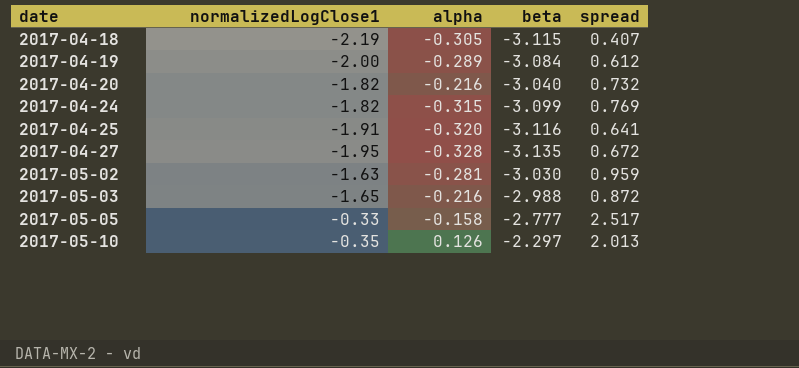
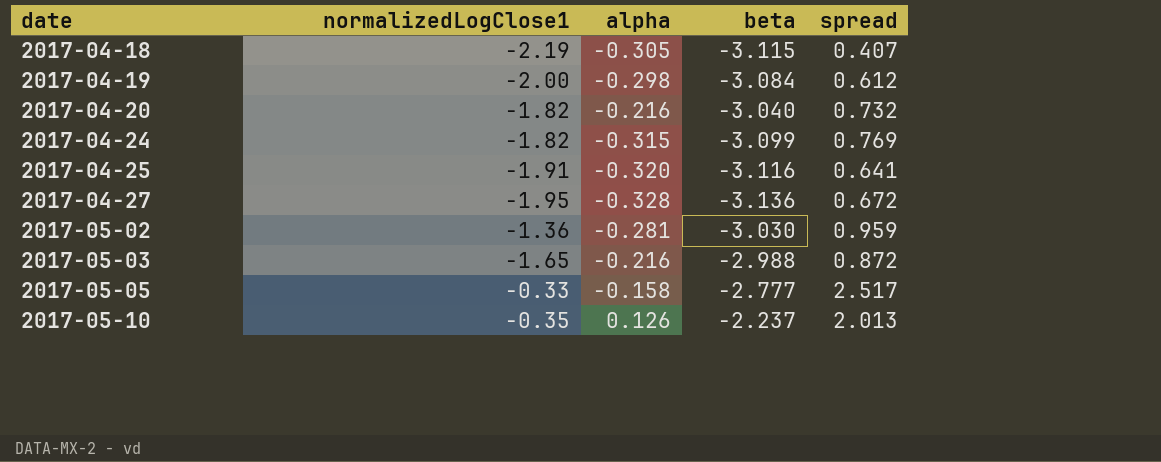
2017-04-19 | alpha: -0.289 -> -0.298
2017-04-27 | beta: -3.135 -> -3.136
2017-05-02 | normalizedLogClose1: -1.63 -> -1.36
2017-05-10 | beta: -2.297 -> -2.237

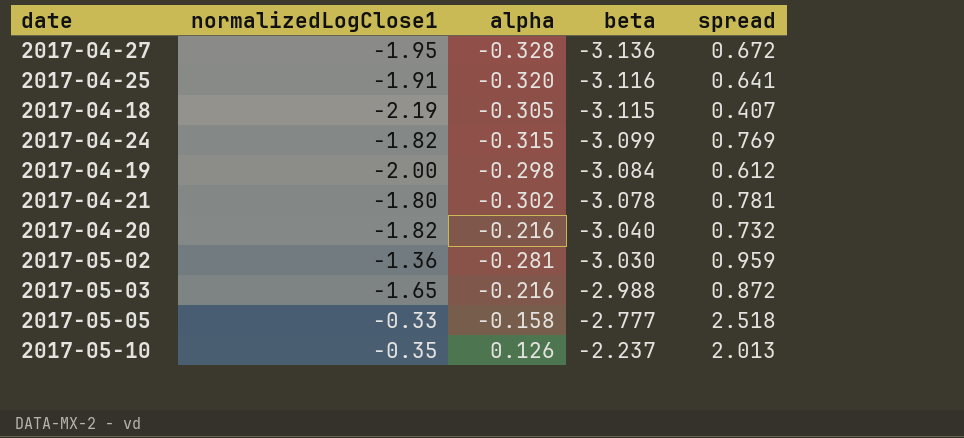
row order: date ascending -> beta ascending
row 2017-04-21: none -> -1.80 | -0.302 | -3.078 | 0.781
2017-05-05 | spread: 2.517 -> 2.518

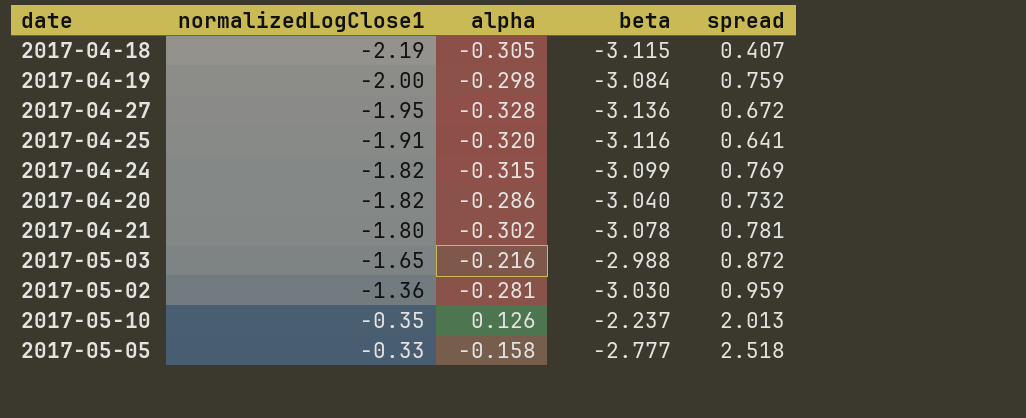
row order: beta ascending -> normalizedLogClose1 ascending
2017-04-19 | spread: 0.612 -> 0.759
2017-04-20 | alpha: -0.216 -> -0.286

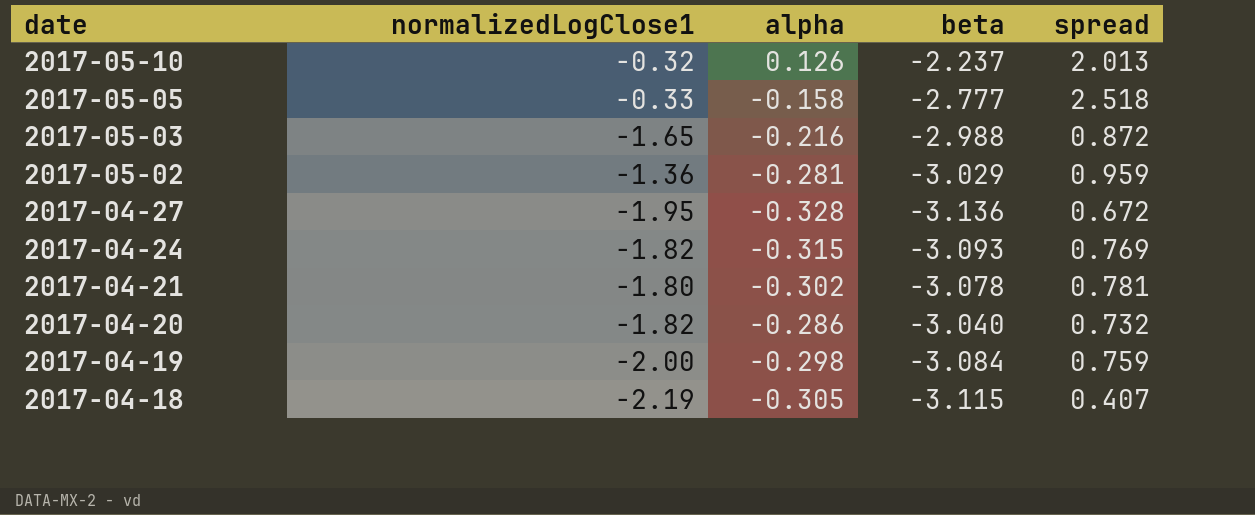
row order: normalizedLogClose1 ascending -> date descending
row 2017-04-25: -1.91 | -0.320 | -3.116 | 0.641 -> none
2017-05-10 | normalizedLogClose1: -0.35 -> -0.32
2017-05-02 | beta: -3.030 -> -3.029
2017-04-24 | beta: -3.099 -> -3.093

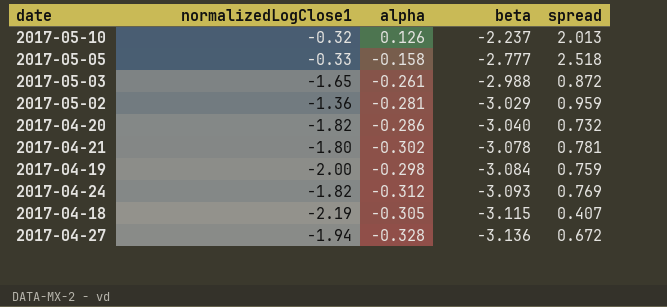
row order: date descending -> beta descending
2017-05-03 | alpha: -0.216 -> -0.261
2017-04-24 | alpha: -0.315 -> -0.312
2017-04-27 | normalizedLogClose1: -1.95 -> -1.94

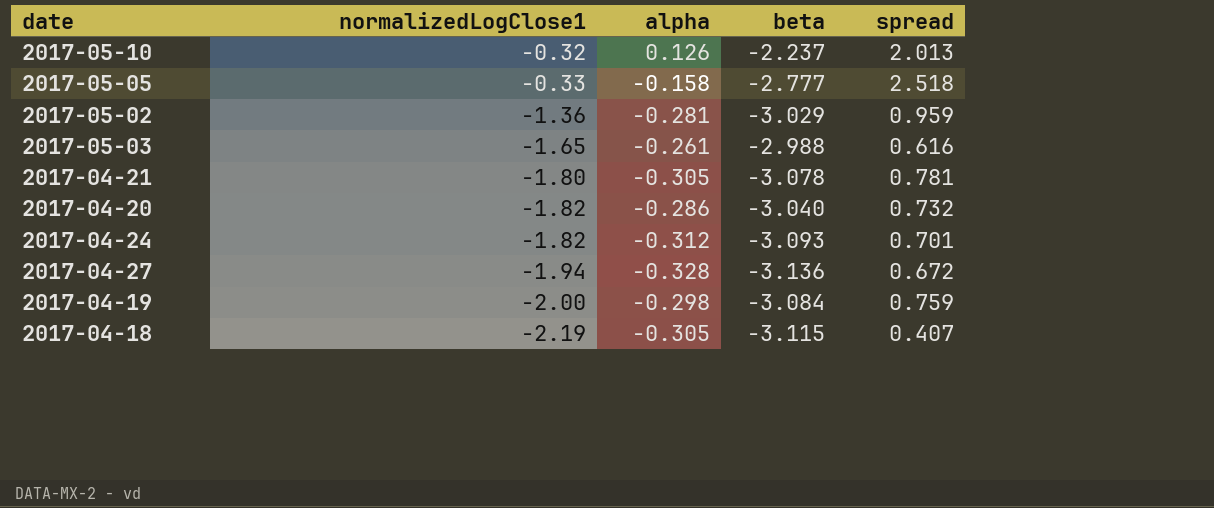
row order: beta descending -> normalizedLogClose1 descending
2017-05-03 | spread: 0.872 -> 0.616
2017-04-21 | alpha: -0.302 -> -0.305
2017-04-24 | spread: 0.769 -> 0.701

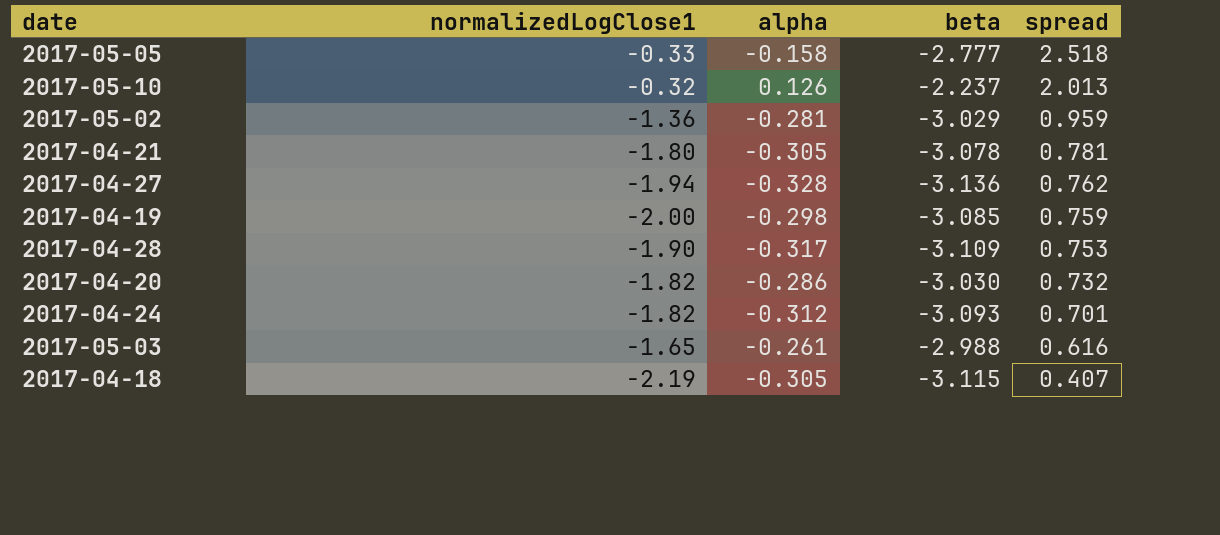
row order: normalizedLogClose1 descending -> spread descending
2017-04-27 | spread: 0.672 -> 0.762
2017-04-19 | beta: -3.084 -> -3.085
row 2017-04-28: none -> -1.90 | -0.317 | -3.109 | 0.753
2017-04-20 | beta: -3.040 -> -3.030

